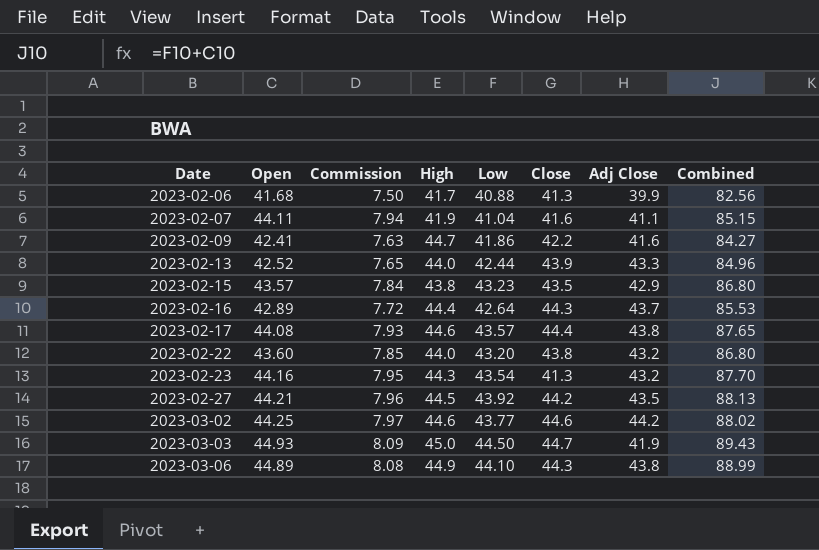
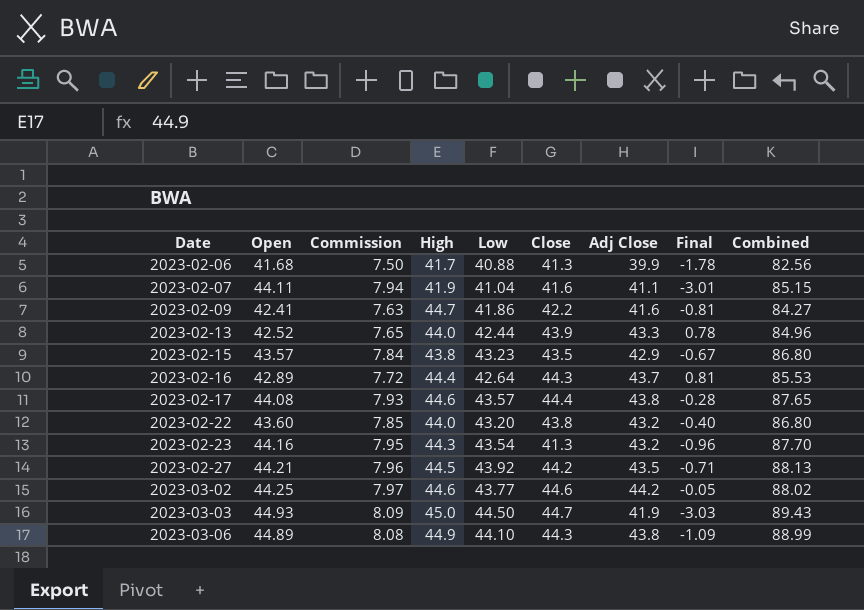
column Final | formula: none -> [Adj Close] - [Open]

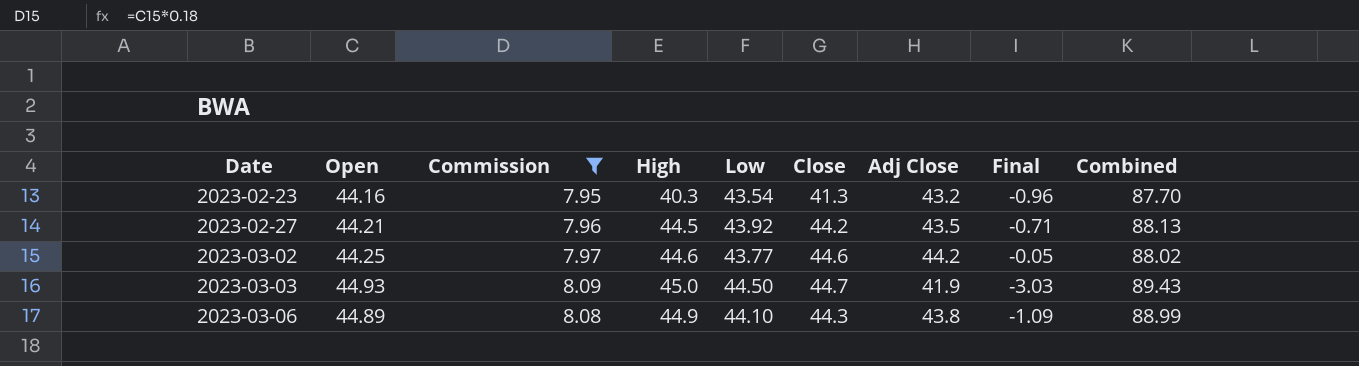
filter: none -> Commission >= 7.95
2023-02-23 | High: 44.3 -> 40.3

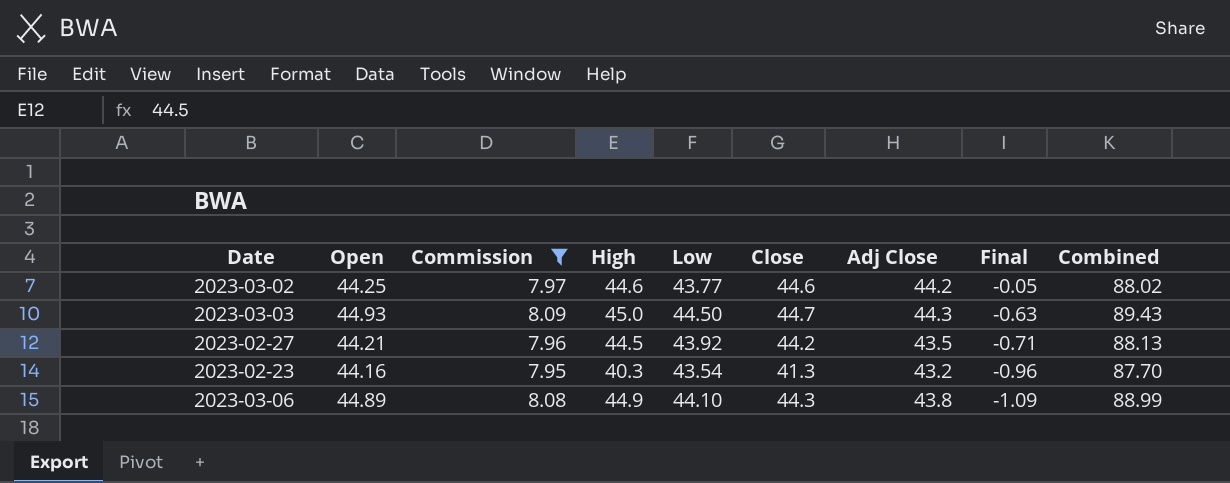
row order: Date ascending -> Final descending
2023-03-03 | Adj Close: 41.9 -> 44.3
2023-03-03 | Final: -3.03 -> -0.63

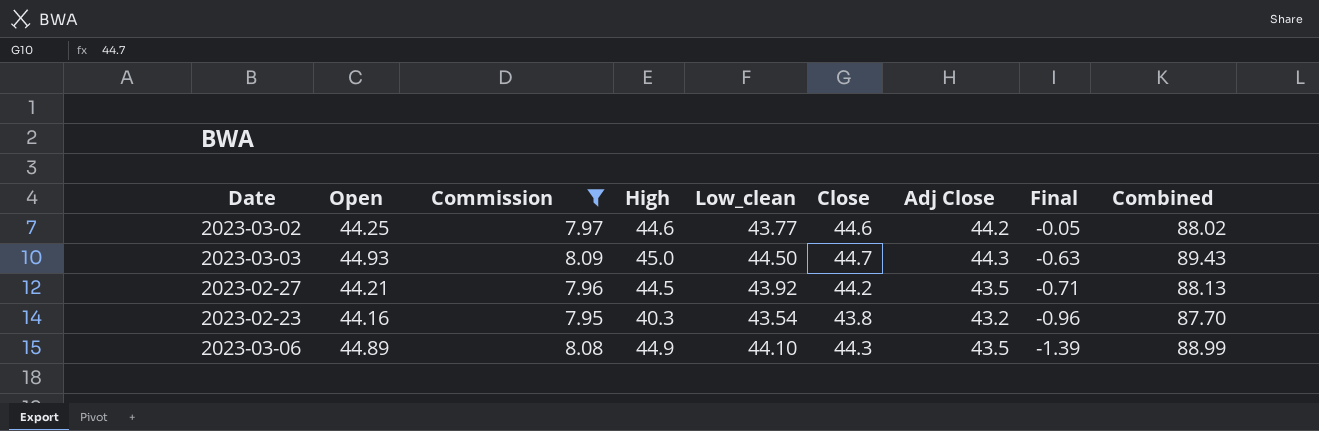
column name: Low -> Low_clean
2023-02-23 | Close: 41.3 -> 43.8
2023-03-06 | Adj Close: 43.8 -> 43.5
2023-03-06 | Final: -1.09 -> -1.39

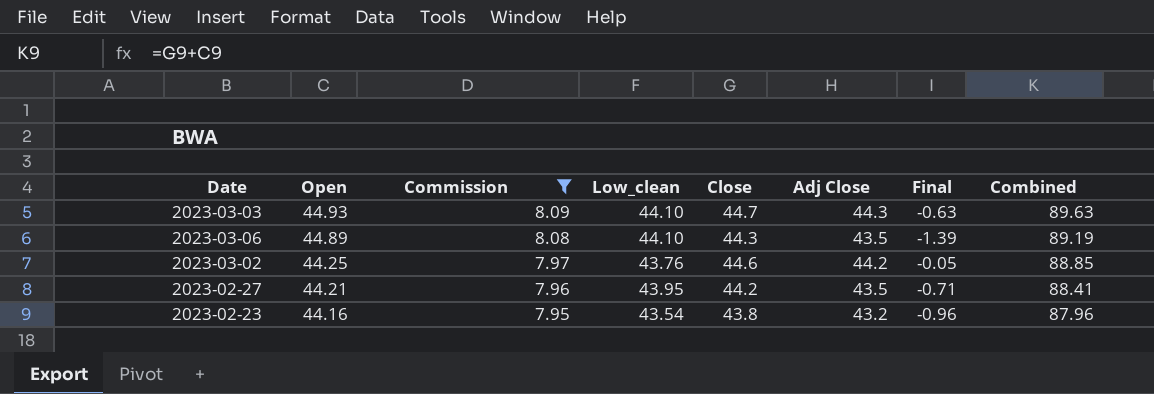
row order: Final descending -> Open descending
column High | position: 4 -> none
column Combined | formula: [Open] + [Low_clean] -> [Open] + [Close]
2023-03-03 | Low_clean: 44.50 -> 44.10
2023-03-02 | Low_clean: 43.77 -> 43.76
2023-02-27 | Low_clean: 43.92 -> 43.95

